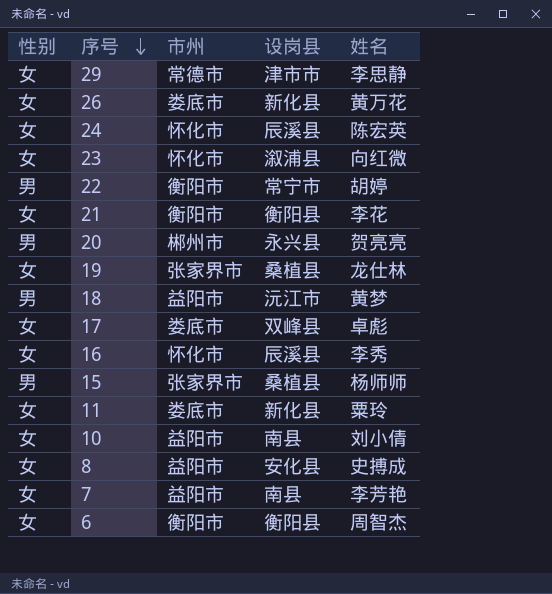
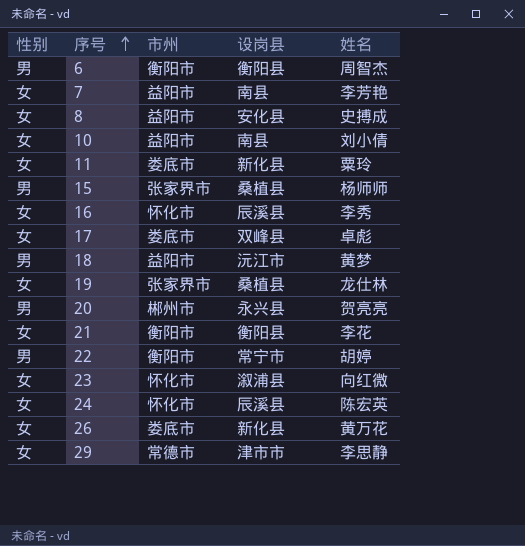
row order: 序号 descending -> 序号 ascending
6 | 性别: 女 -> 男

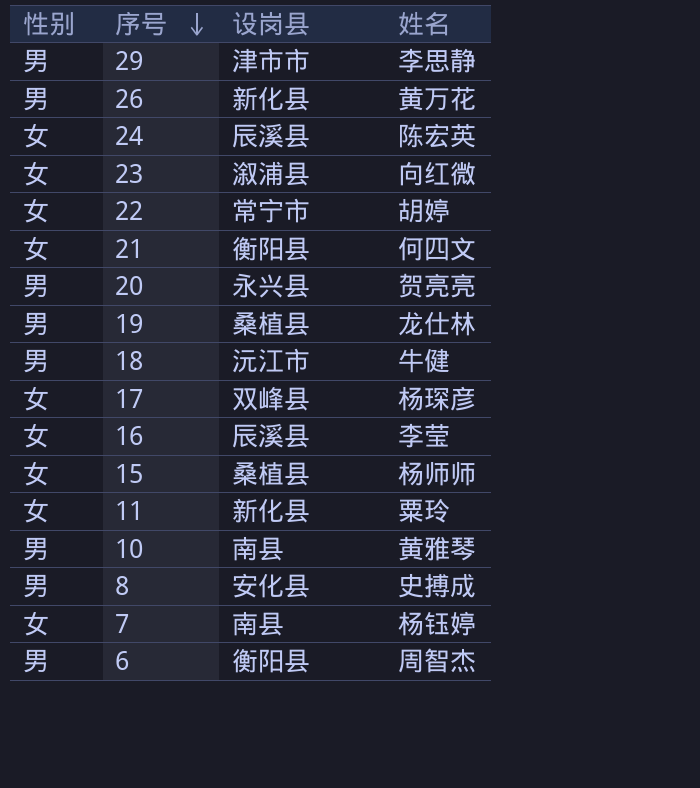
row order: 序号 ascending -> 序号 descending
column 市州 | position: 3 -> none
29 | 性别: 女 -> 男
26 | 性别: 女 -> 男
22 | 性别: 男 -> 女
21 | 姓名: 李花 -> 何四文
19 | 性别: 女 -> 男
18 | 姓名: 黄梦 -> 牛健
17 | 姓名: 卓彪 -> 杨琛彦
16 | 姓名: 李秀 -> 李莹
15 | 性别: 男 -> 女
10 | 性别: 女 -> 男
10 | 姓名: 刘小倩 -> 黄雅琴
8 | 性别: 女 -> 男
7 | 姓名: 李芳艳 -> 杨钰婷

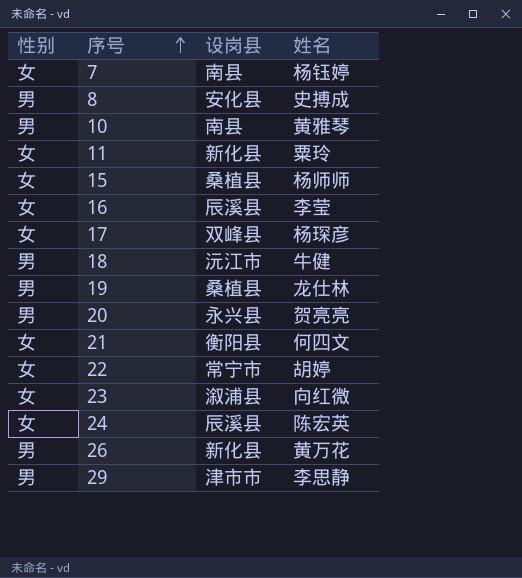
row order: 序号 descending -> 序号 ascending
row 6: 男 | 衡阳县 | 周智杰 -> none

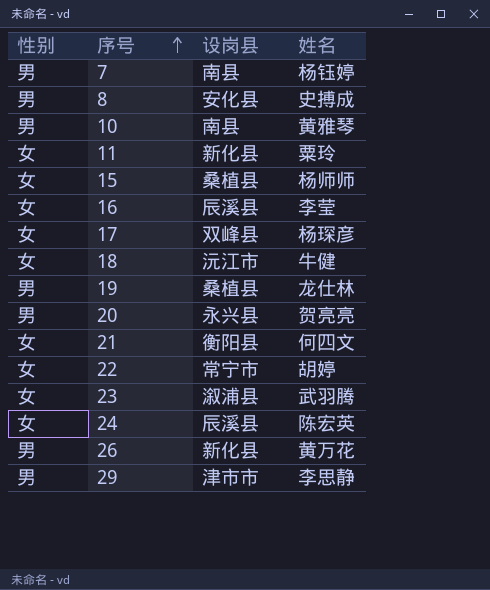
7 | 性别: 女 -> 男
18 | 性别: 男 -> 女
23 | 姓名: 向红微 -> 武羽腾

